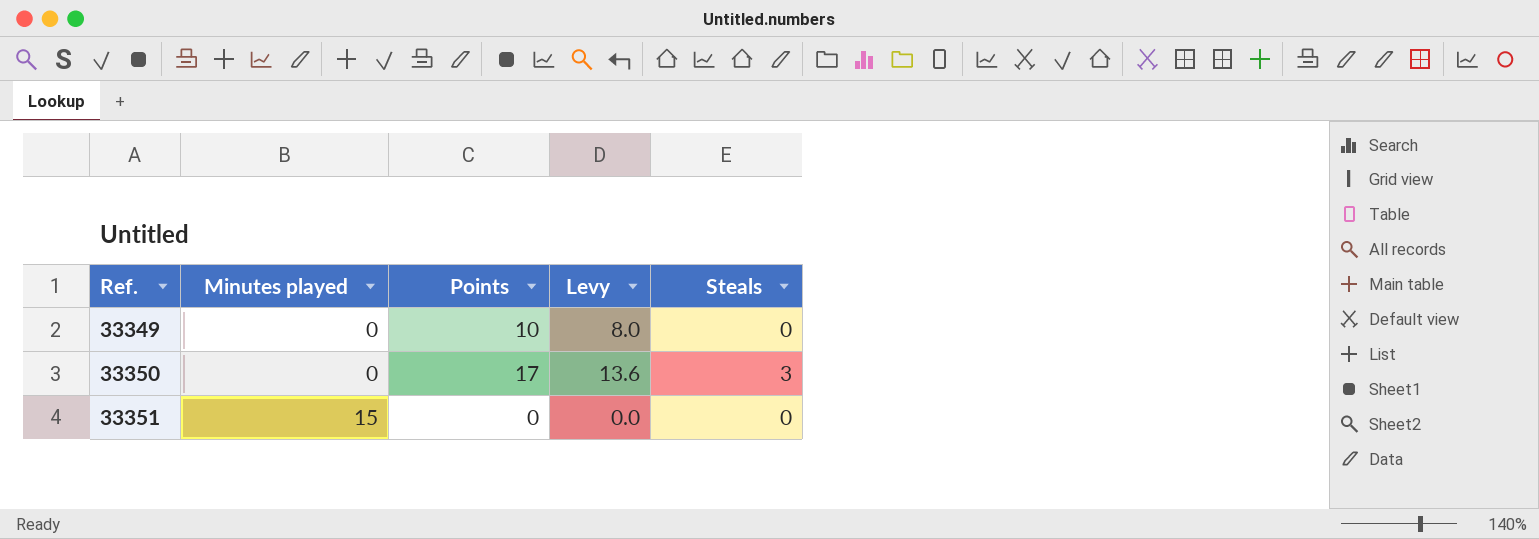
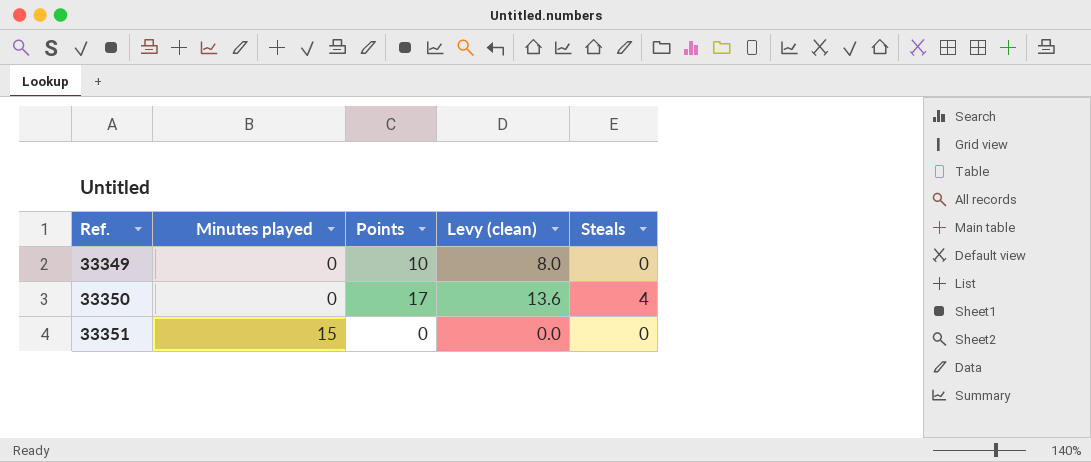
column name: Levy -> Levy (clean)
33350 | Steals: 3 -> 4

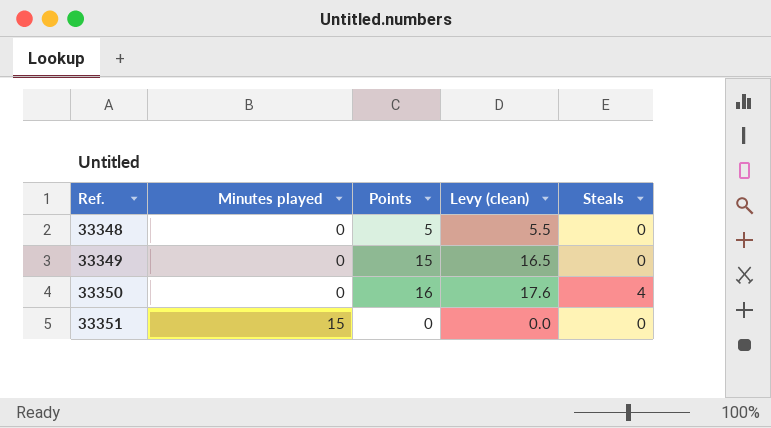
column Levy (clean) | formula: [Points] * 0.8 -> [Points] * 1.1
row 33348: none -> 0 | 5 | 5.5 | 0
33349 | Points: 10 -> 15
33350 | Points: 17 -> 16

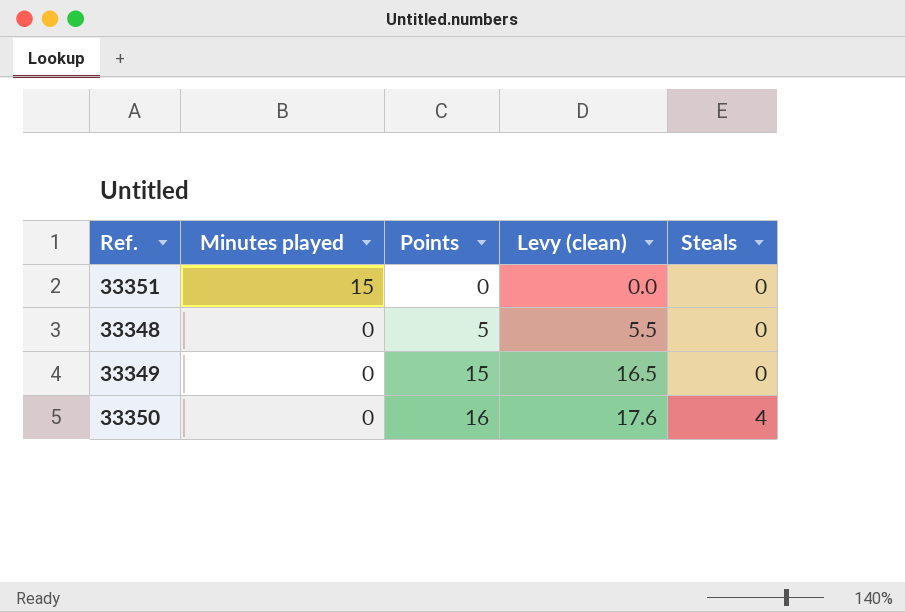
row order: Ref. ascending -> Minutes played descending

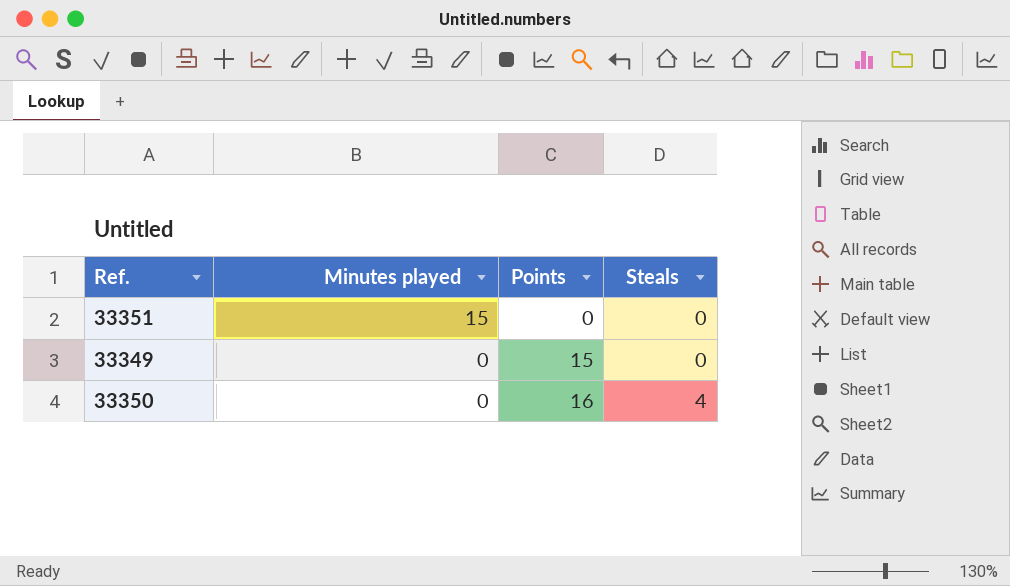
column Levy (clean) | formula: [Points] * 1.1 -> none
row 33348: 0 | 5 | 5.5 | 0 -> none

